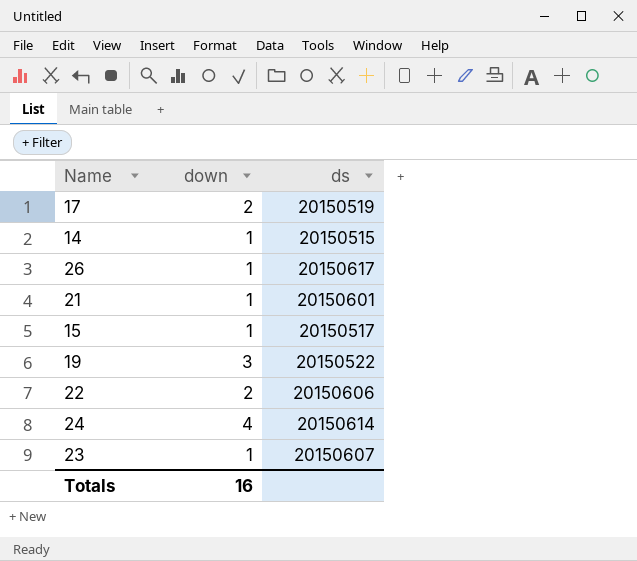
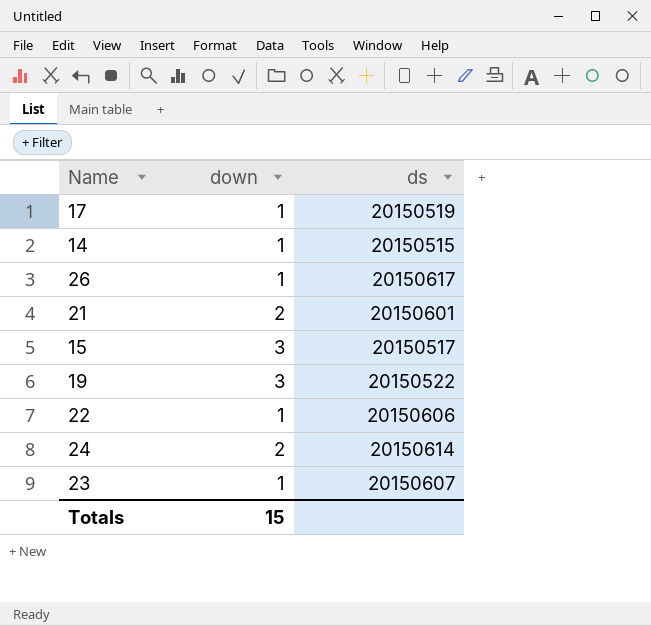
17 | down: 2 -> 1
21 | down: 1 -> 2
15 | down: 1 -> 3
22 | down: 2 -> 1
24 | down: 4 -> 2
Totals | down: 16 -> 15

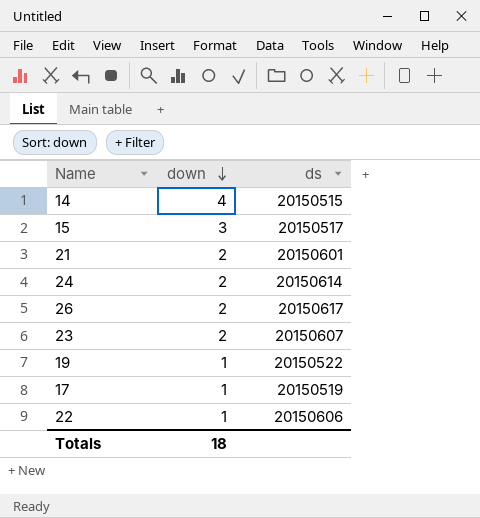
row order: none -> down descending
14 | down: 1 -> 4
26 | down: 1 -> 2
23 | down: 1 -> 2
19 | down: 3 -> 1
Totals | down: 15 -> 18

